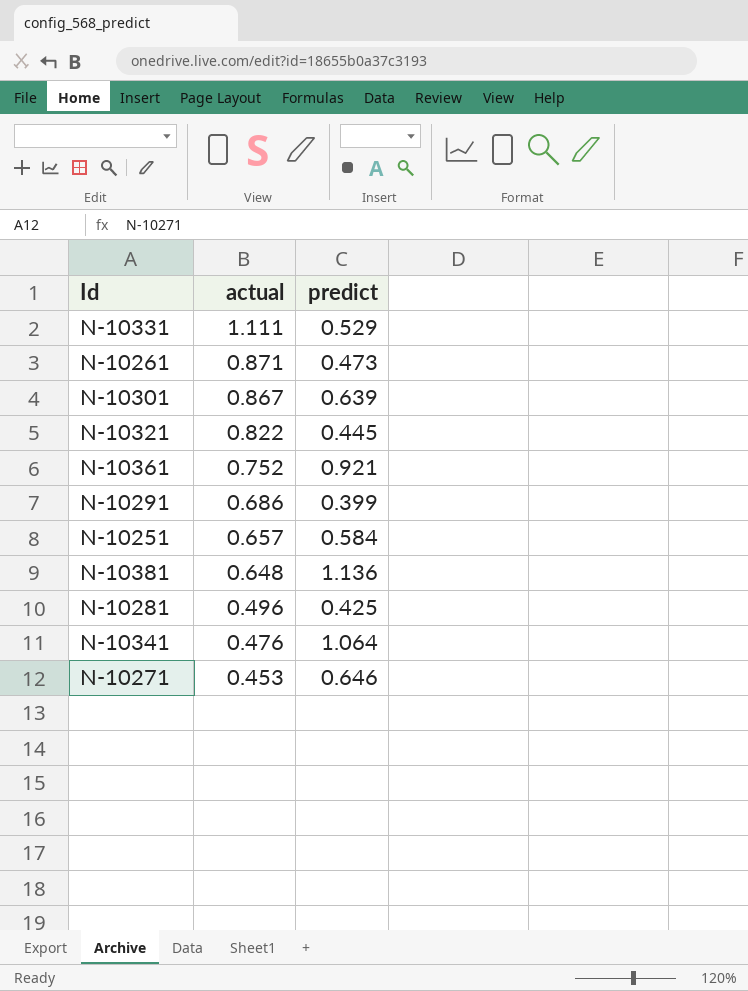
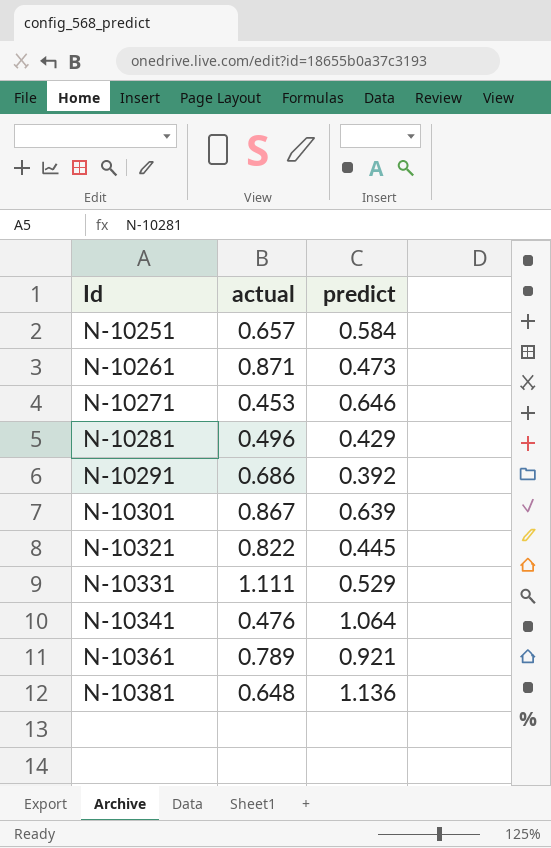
row order: actual descending -> Id ascending
N-10281 | predict: 0.425 -> 0.429
N-10291 | predict: 0.399 -> 0.392
N-10361 | actual: 0.752 -> 0.789

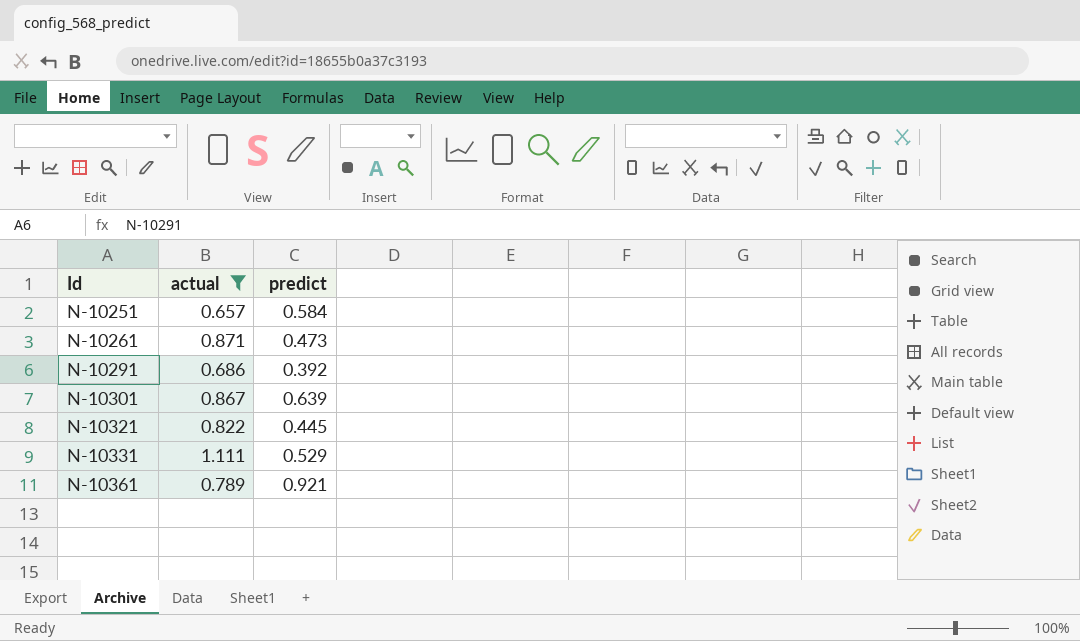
filter: none -> actual >= 0.657

